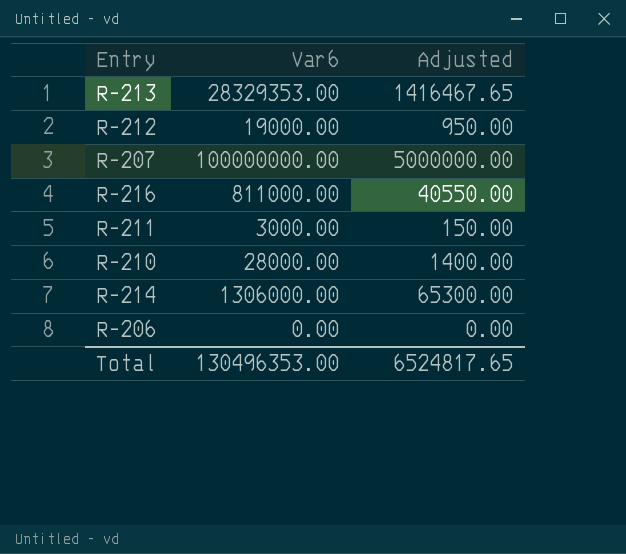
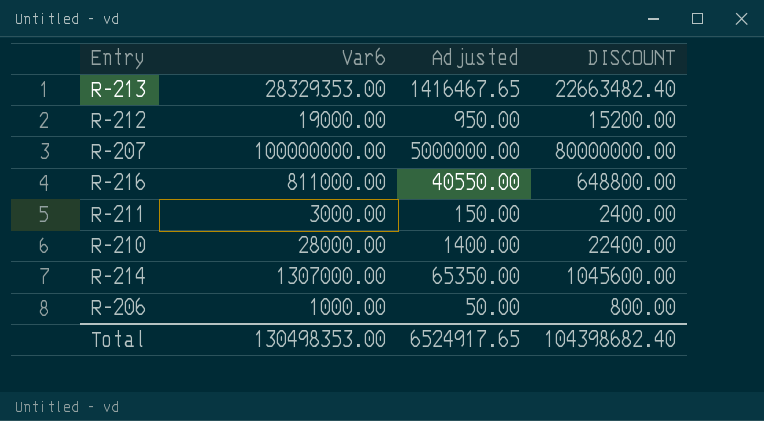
column DISCOUNT | formula: none -> [Var6] * 0.8
R-214 | Var6: 1306000.00 -> 1307000.00
R-214 | Adjusted: 65300.00 -> 65350.00
R-206 | Var6: 0.00 -> 1000.00
R-206 | Adjusted: 0.00 -> 50.00
Total | Var6: 130496353.00 -> 130498353.00
Total | Adjusted: 6524817.65 -> 6524917.65

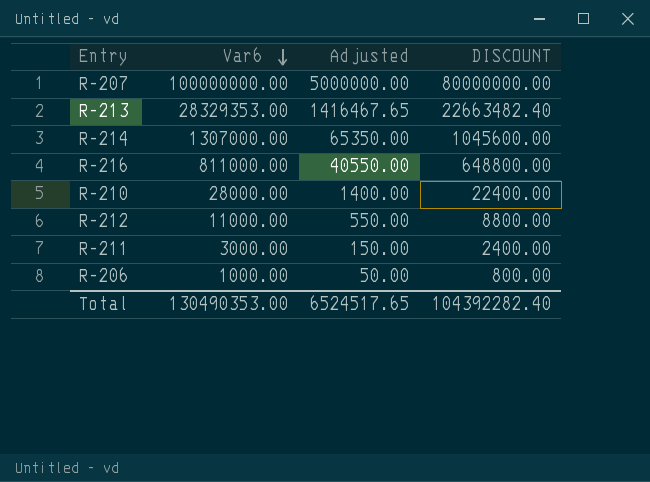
row order: none -> Var6 descending
R-212 | Var6: 19000.00 -> 11000.00
R-212 | Adjusted: 950.00 -> 550.00
R-212 | DISCOUNT: 15200.00 -> 8800.00
Total | Var6: 130498353.00 -> 130490353.00
Total | Adjusted: 6524917.65 -> 6524517.65
Total | DISCOUNT: 104398682.40 -> 104392282.40

